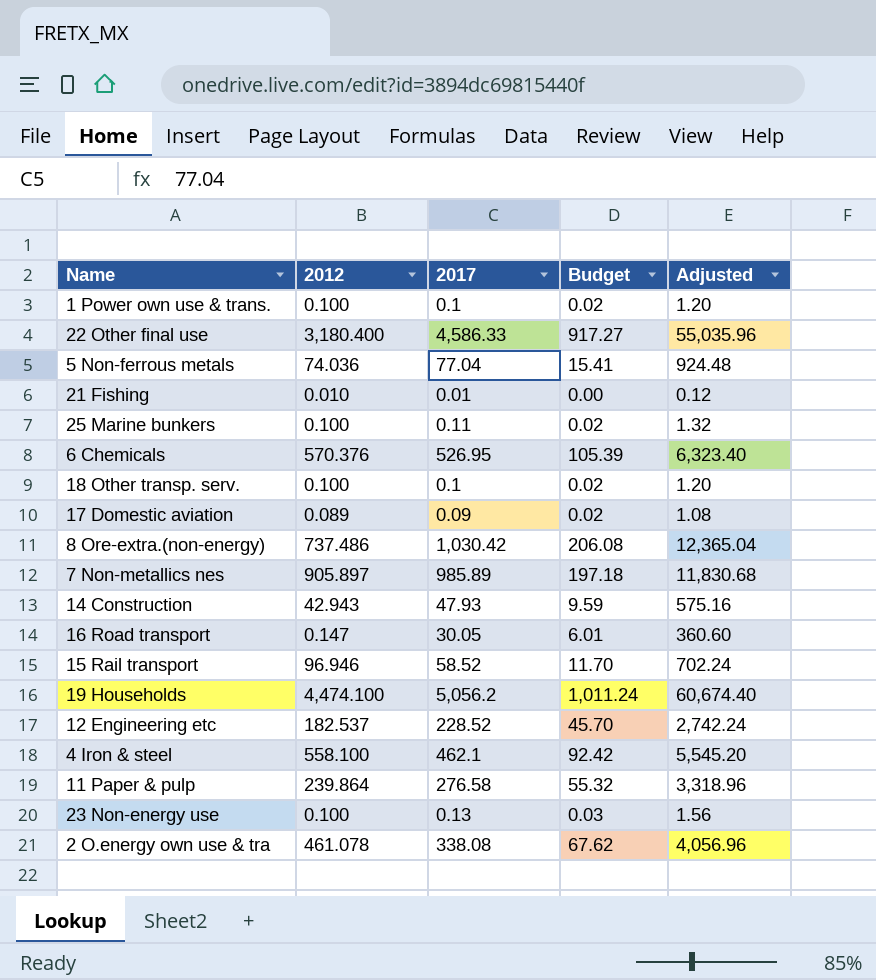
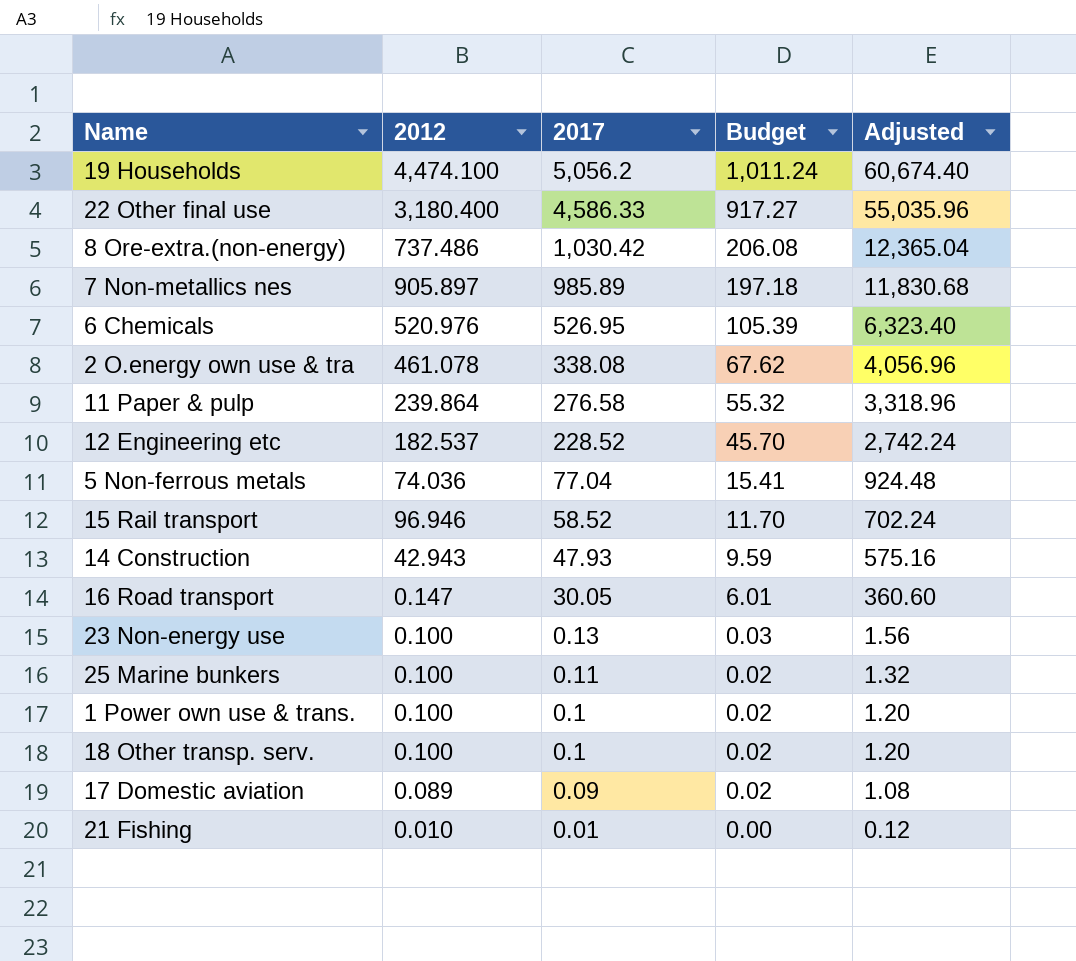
row order: none -> 2017 descending
row 4 Iron & steel: 558.100 | 462.1 | 92.42 | 5,545.20 -> none
6 Chemicals | 2012: 570.376 -> 520.976

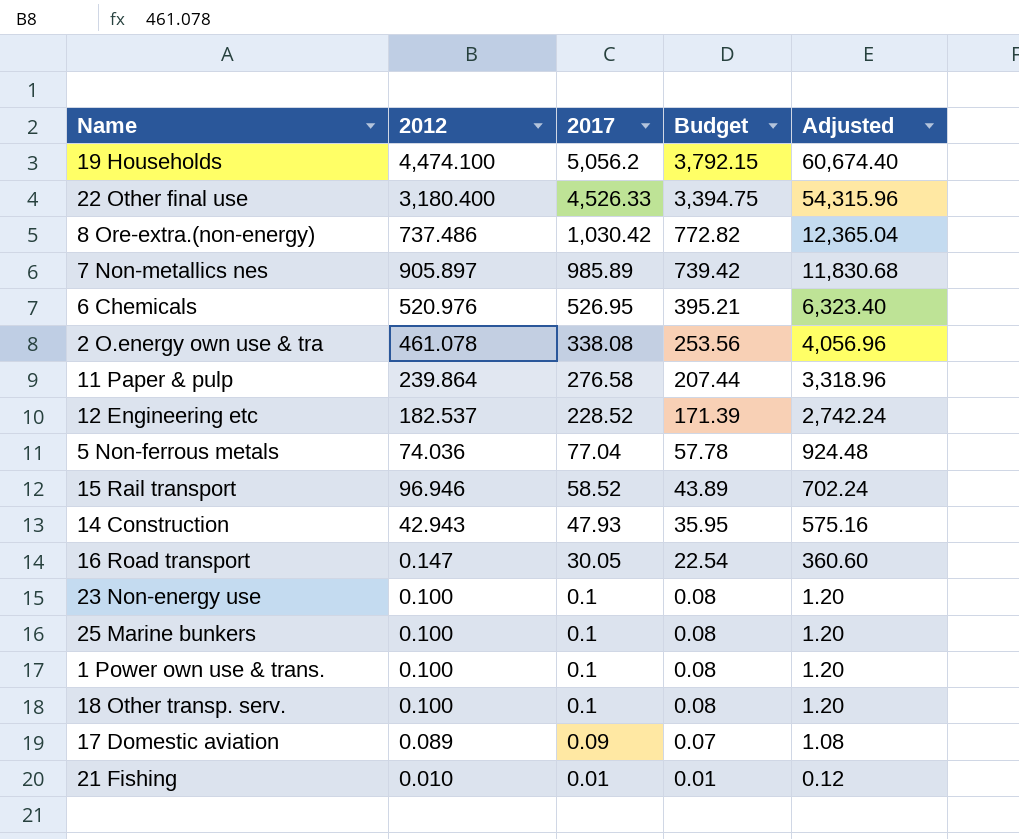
column Budget | formula: [2017] * 0.2 -> [2017] * 0.75
22 Other final use | 2017: 4,586.33 -> 4,526.33
22 Other final use | Adjusted: 55,035.96 -> 54,315.96
23 Non-energy use | 2017: 0.13 -> 0.1
23 Non-energy use | Adjusted: 1.56 -> 1.20
25 Marine bunkers | 2017: 0.11 -> 0.1
25 Marine bunkers | Adjusted: 1.32 -> 1.20

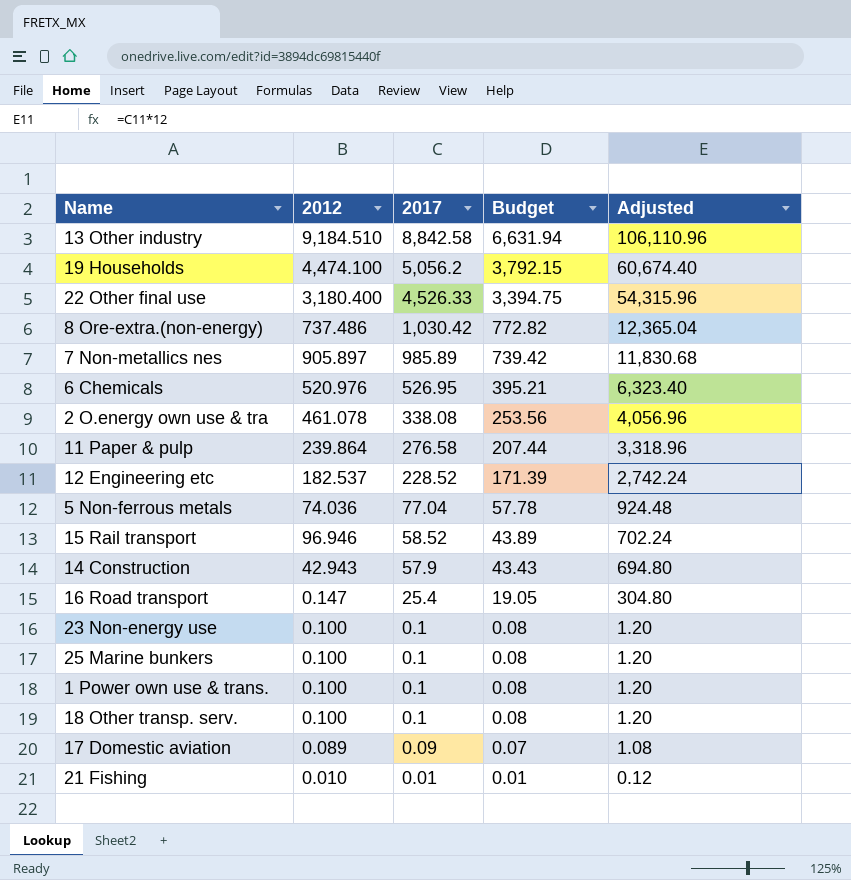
row 13 Other industry: none -> 9,184.510 | 8,842.58 | 6,631.94 | 106,110.96
14 Construction | 2017: 47.93 -> 57.9
14 Construction | Budget: 35.95 -> 43.43
14 Construction | Adjusted: 575.16 -> 694.80
16 Road transport | 2017: 30.05 -> 25.4
16 Road transport | Budget: 22.54 -> 19.05
16 Road transport | Adjusted: 360.60 -> 304.80

